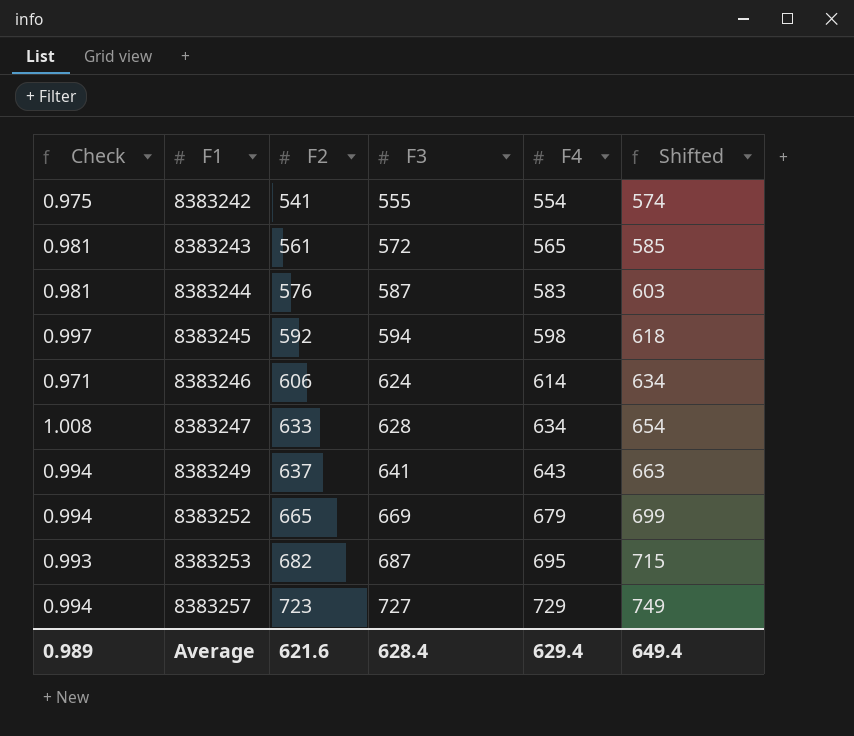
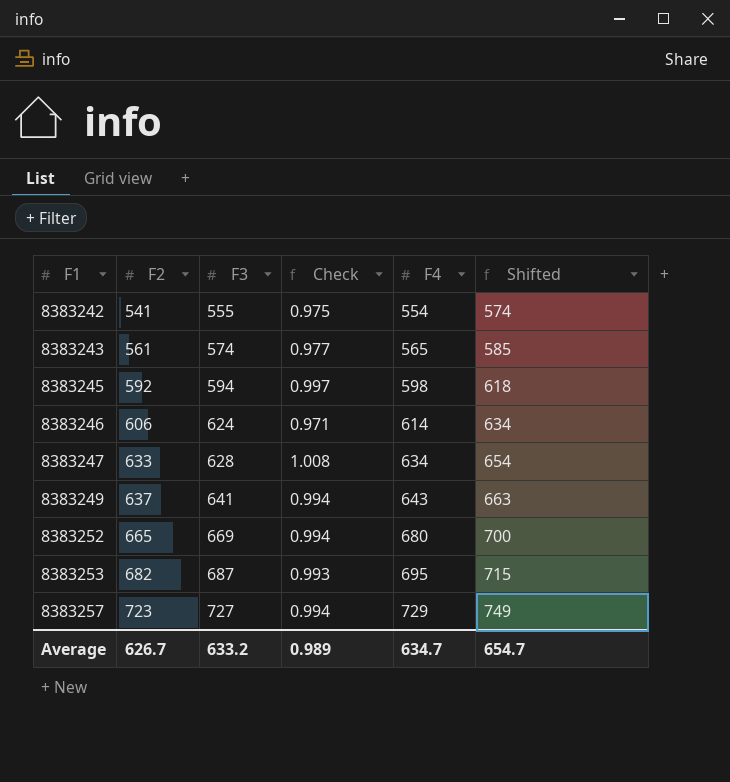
column Check | position: 1 -> 4
row 8383244: 0.981 | 576 | 587 | 583 | 603 -> none
8383243 | F3: 572 -> 574
8383243 | Check: 0.981 -> 0.977
8383252 | F4: 679 -> 680
8383252 | Shifted: 699 -> 700
Average | F2: 621.6 -> 626.7
Average | F3: 628.4 -> 633.2
Average | F4: 629.4 -> 634.7
Average | Shifted: 649.4 -> 654.7

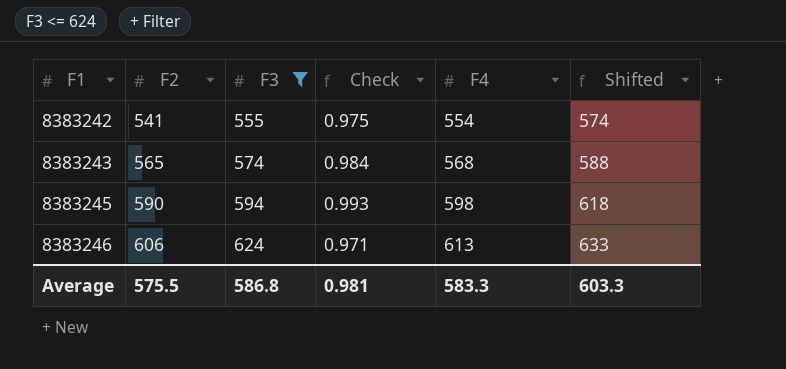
filter: none -> F3 <= 624
8383243 | F2: 561 -> 565
8383243 | Check: 0.977 -> 0.984
8383243 | F4: 565 -> 568
8383243 | Shifted: 585 -> 588
8383245 | F2: 592 -> 590
8383245 | Check: 0.997 -> 0.993
8383246 | F4: 614 -> 613
8383246 | Shifted: 634 -> 633
Average | F2: 626.7 -> 575.5
Average | F3: 633.2 -> 586.8
Average | Check: 0.989 -> 0.981
Average | F4: 634.7 -> 583.3
Average | Shifted: 654.7 -> 603.3

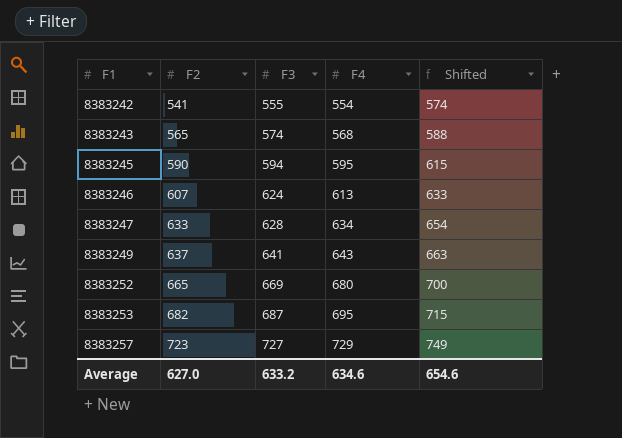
filter: F3 <= 624 -> none
column Check | formula: [F2] / [F3] -> none
8383245 | F4: 598 -> 595
8383245 | Shifted: 618 -> 615
8383246 | F2: 606 -> 607
Average | F2: 575.5 -> 627.0
Average | F3: 586.8 -> 633.2
Average | F4: 583.3 -> 634.6
Average | Shifted: 603.3 -> 654.6

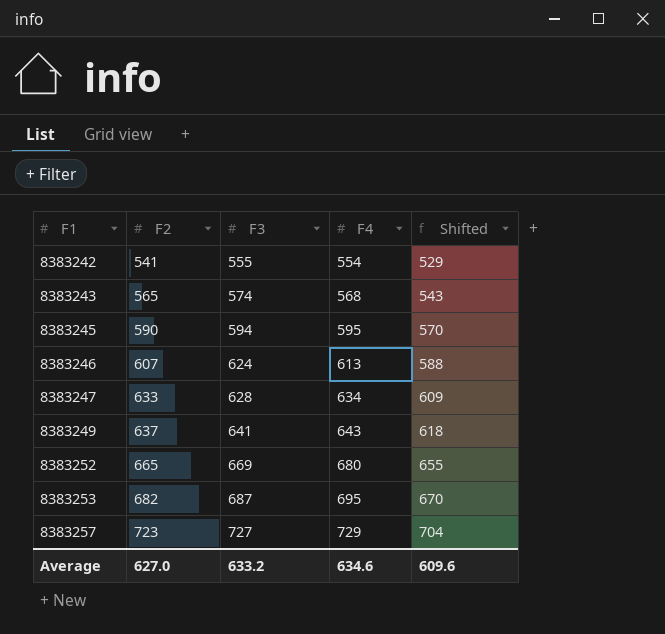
column Shifted | formula: [F4] + 20 -> [F4] - 25
Average | Shifted: 654.6 -> 609.6

